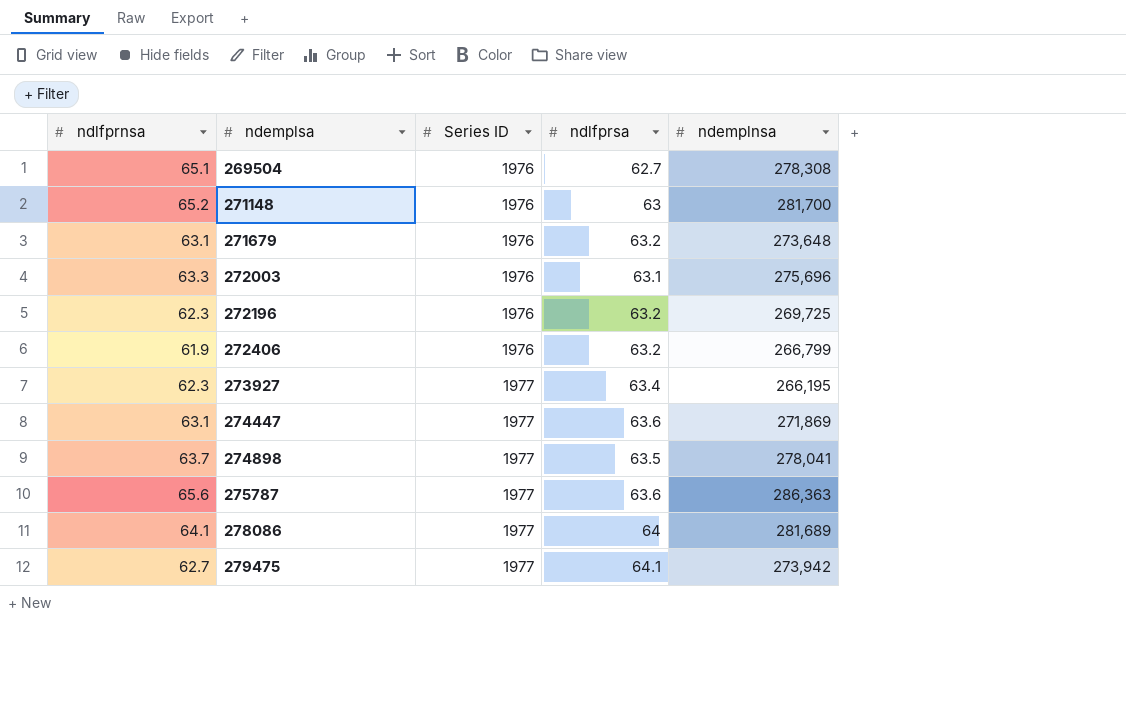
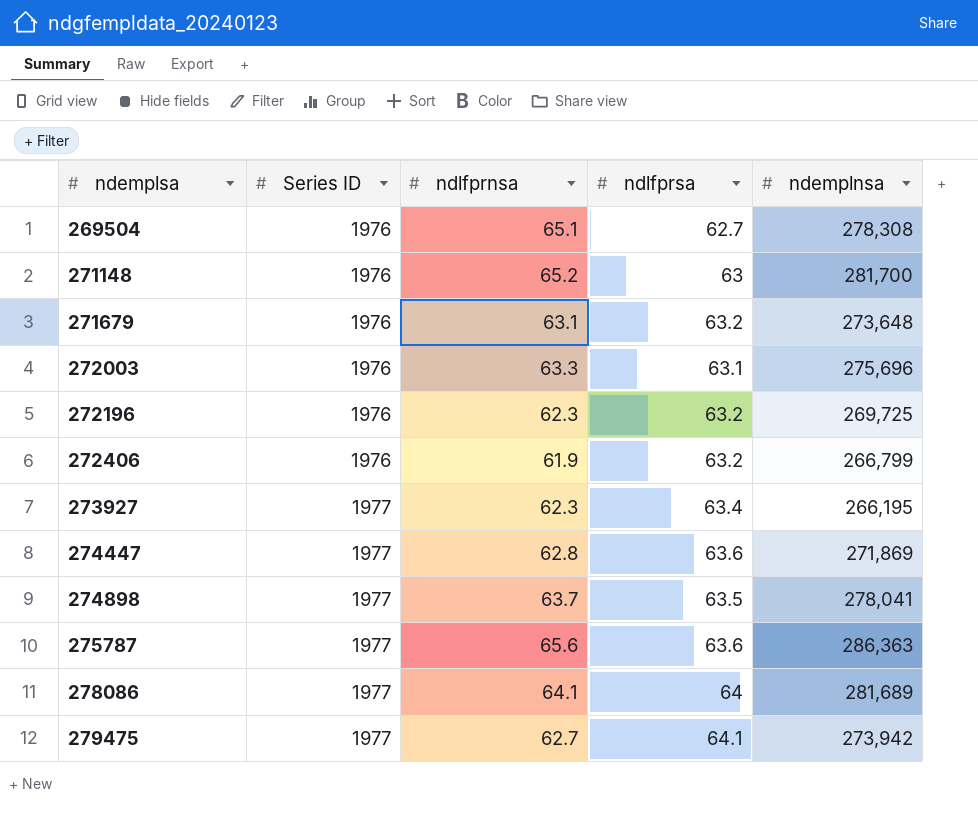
column ndlfprnsa | position: 1 -> 3
274447 | ndlfprnsa: 63.1 -> 62.8

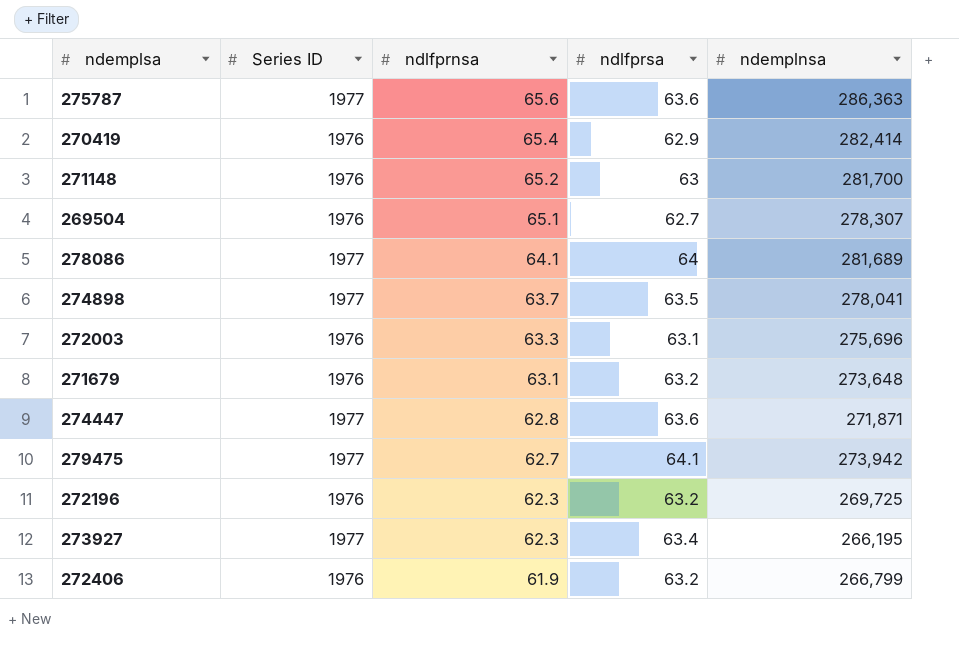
row order: ndemplsa ascending -> ndlfprnsa descending
row 270419: none -> 1976 | 65.4 | 62.9 | 282,414
269504 | ndemplnsa: 278,308 -> 278,307
274447 | ndemplnsa: 271,869 -> 271,871

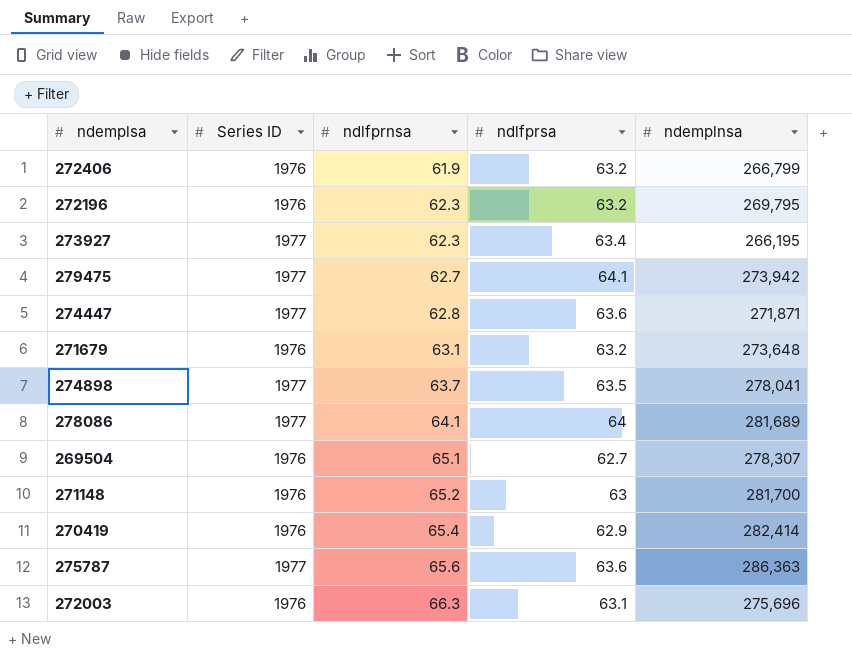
row order: ndlfprnsa descending -> ndlfprnsa ascending
272196 | ndemplnsa: 269,725 -> 269,795
272003 | ndlfprnsa: 63.3 -> 66.3

